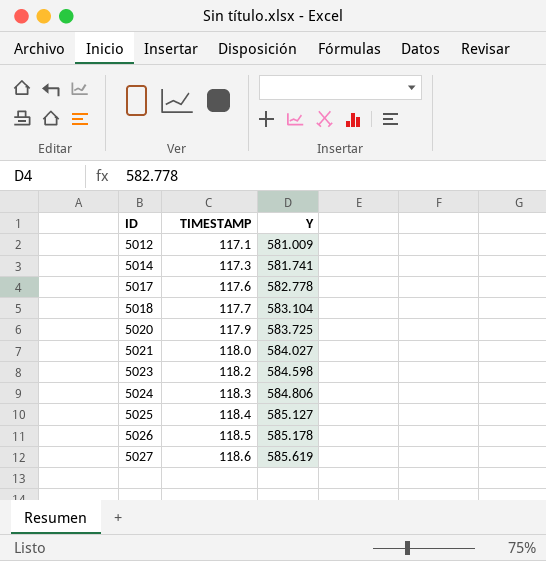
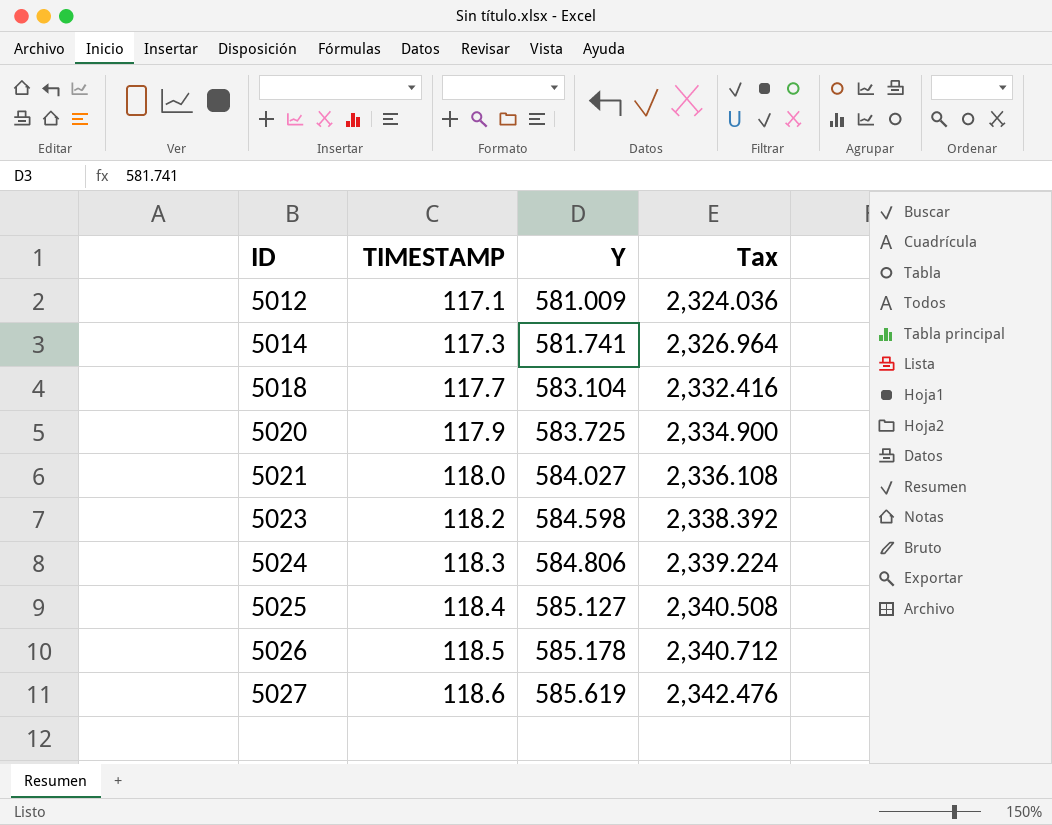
column Tax | formula: none -> [Y] * 4
row 5017: 117.6 | 582.778 -> none

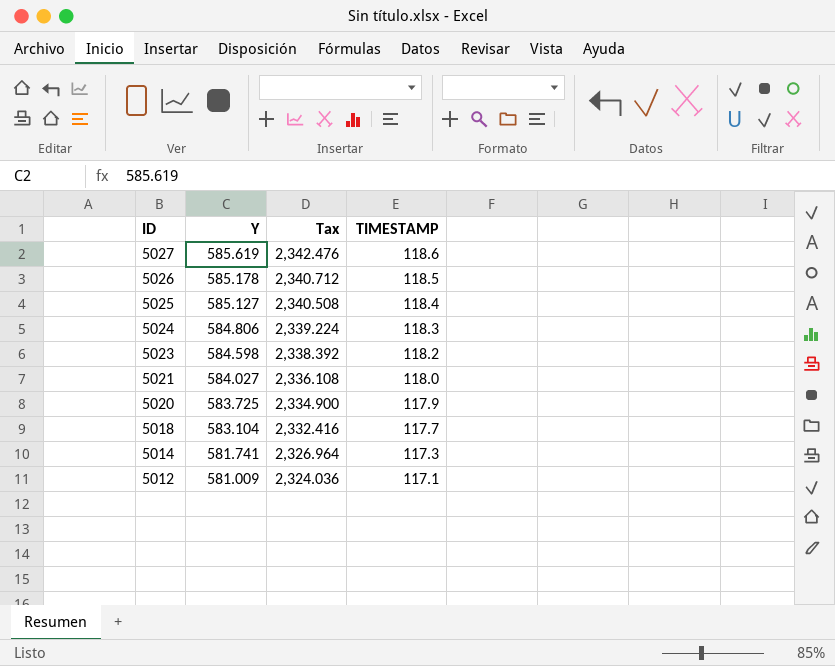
row order: ID ascending -> ID descending
column TIMESTAMP | position: 2 -> 4

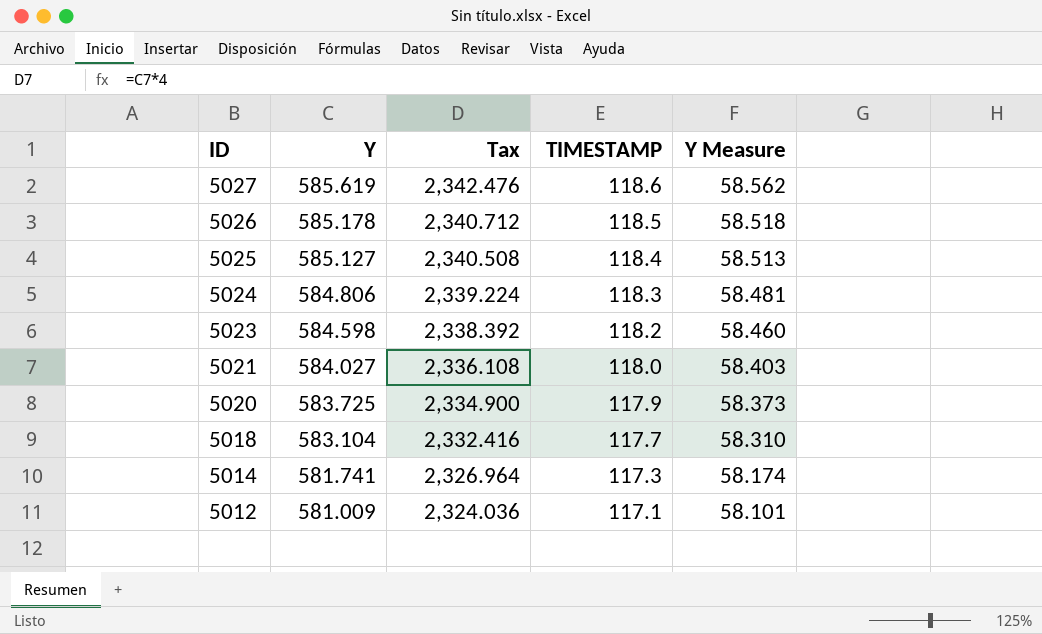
column Y Measure | formula: none -> [Y] * 0.1

